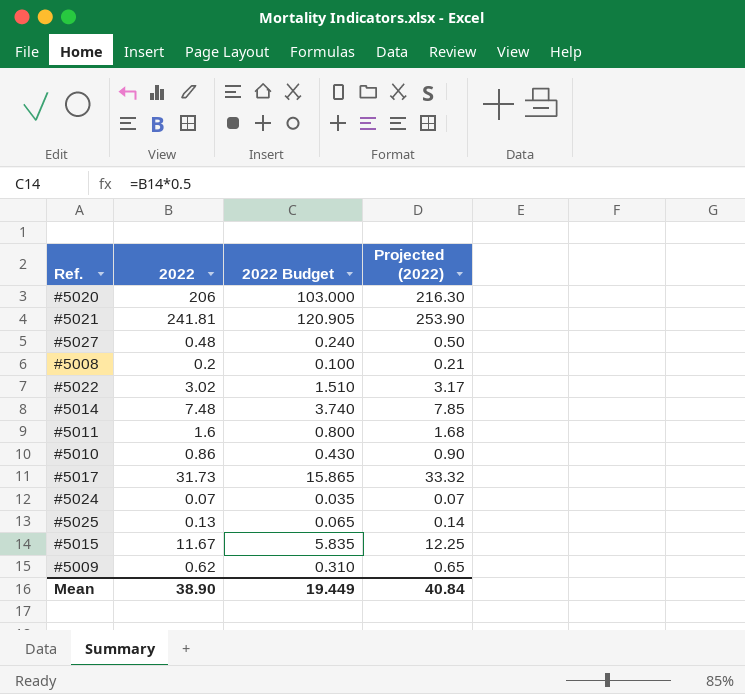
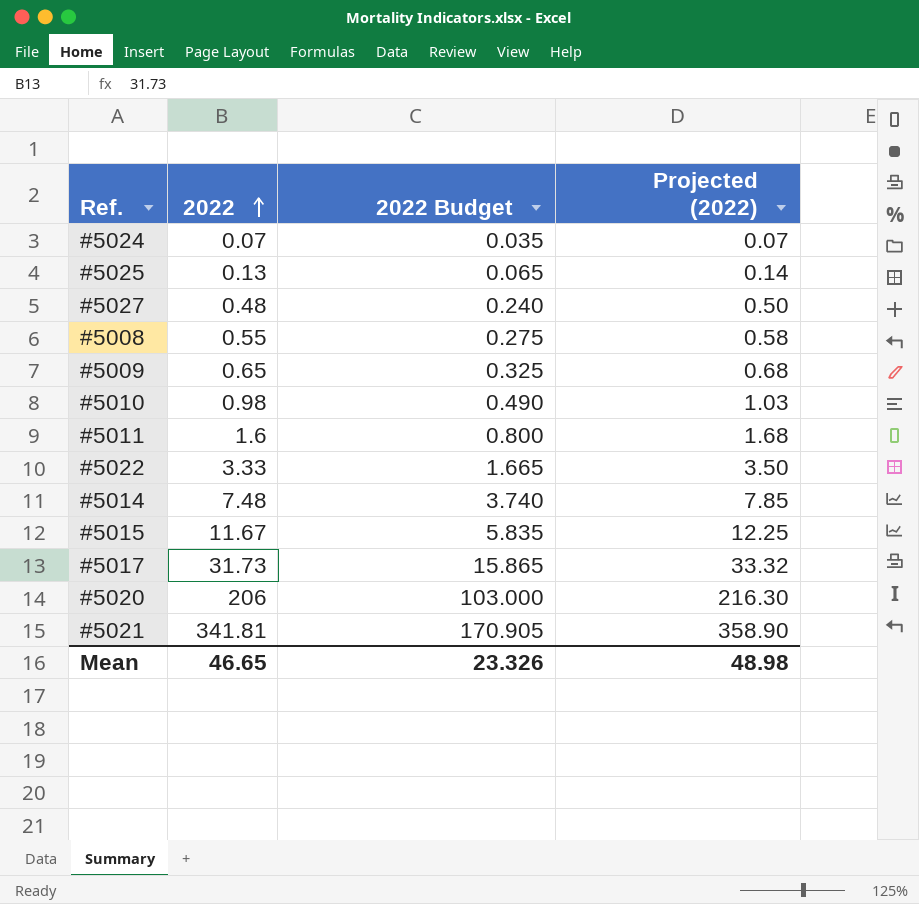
row order: none -> 2022 ascending
#5008 | 2022: 0.2 -> 0.55
#5008 | 2022 Budget: 0.100 -> 0.275
#5008 | Projected (2022): 0.21 -> 0.58
#5009 | 2022: 0.62 -> 0.65
#5009 | 2022 Budget: 0.310 -> 0.325
#5009 | Projected (2022): 0.65 -> 0.68
#5010 | 2022: 0.86 -> 0.98
#5010 | 2022 Budget: 0.430 -> 0.490
#5010 | Projected (2022): 0.90 -> 1.03
#5022 | 2022: 3.02 -> 3.33
#5022 | 2022 Budget: 1.510 -> 1.665
#5022 | Projected (2022): 3.17 -> 3.50
#5021 | 2022: 241.81 -> 341.81
#5021 | 2022 Budget: 120.905 -> 170.905
#5021 | Projected (2022): 253.90 -> 358.90
Mean | 2022: 38.90 -> 46.65
Mean | 2022 Budget: 19.449 -> 23.326
Mean | Projected (2022): 40.84 -> 48.98

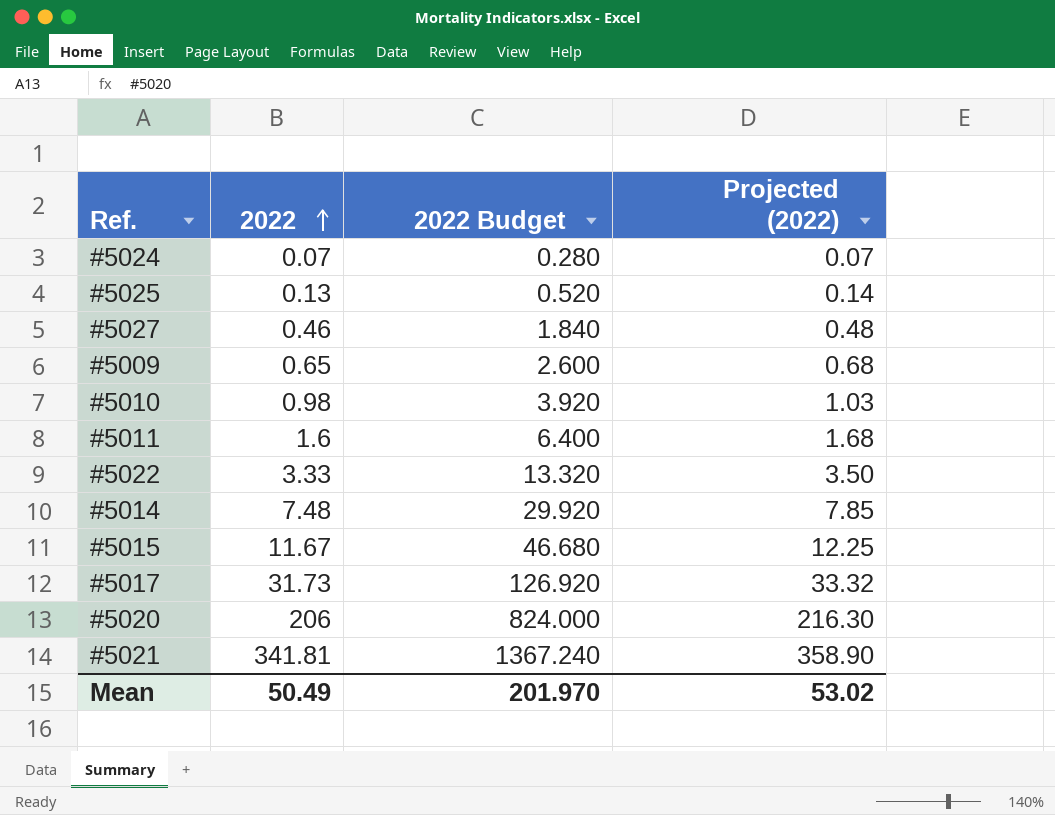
column 2022 Budget | formula: [2022] * 0.5 -> [2022] * 4
row #5008: 0.55 | 0.275 | 0.58 -> none
#5027 | 2022: 0.48 -> 0.46
#5027 | Projected (2022): 0.50 -> 0.48
Mean | 2022: 46.65 -> 50.49
Mean | 2022 Budget: 23.326 -> 201.970
Mean | Projected (2022): 48.98 -> 53.02

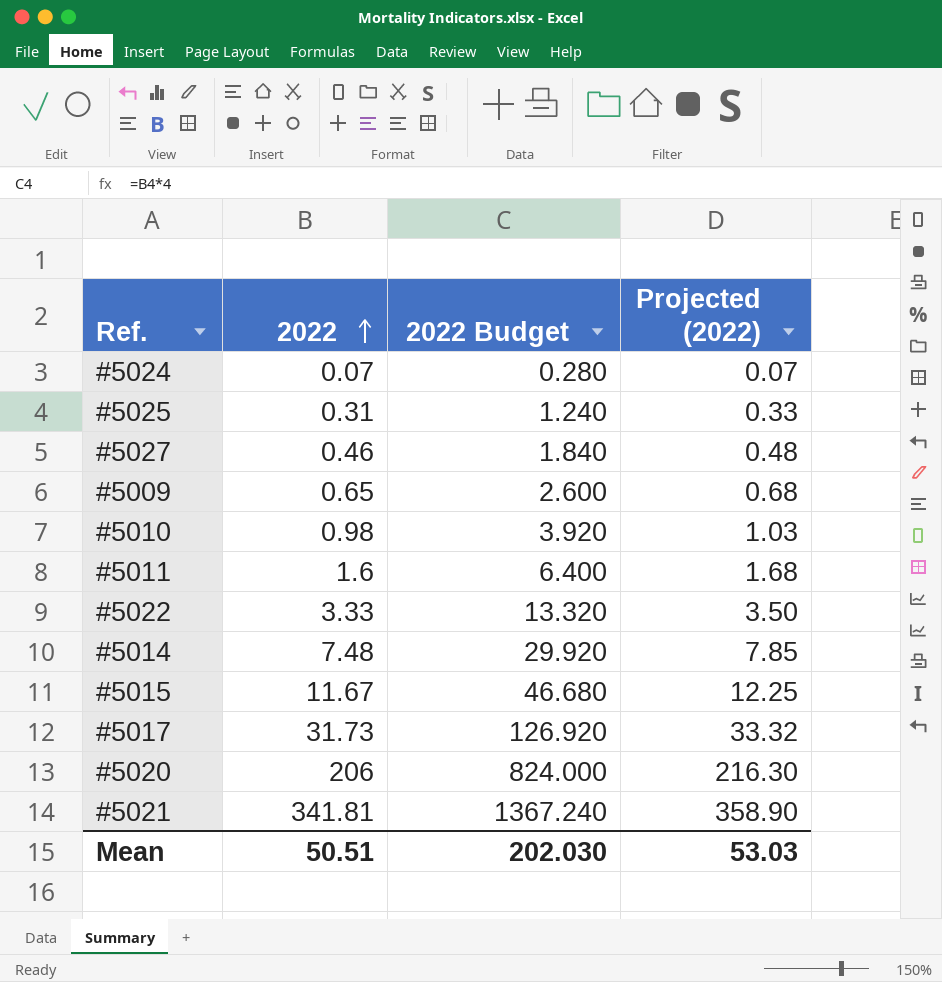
#5025 | 2022: 0.13 -> 0.31
#5025 | 2022 Budget: 0.520 -> 1.240
#5025 | Projected (2022): 0.14 -> 0.33
Mean | 2022: 50.49 -> 50.51
Mean | 2022 Budget: 201.970 -> 202.030
Mean | Projected (2022): 53.02 -> 53.03

